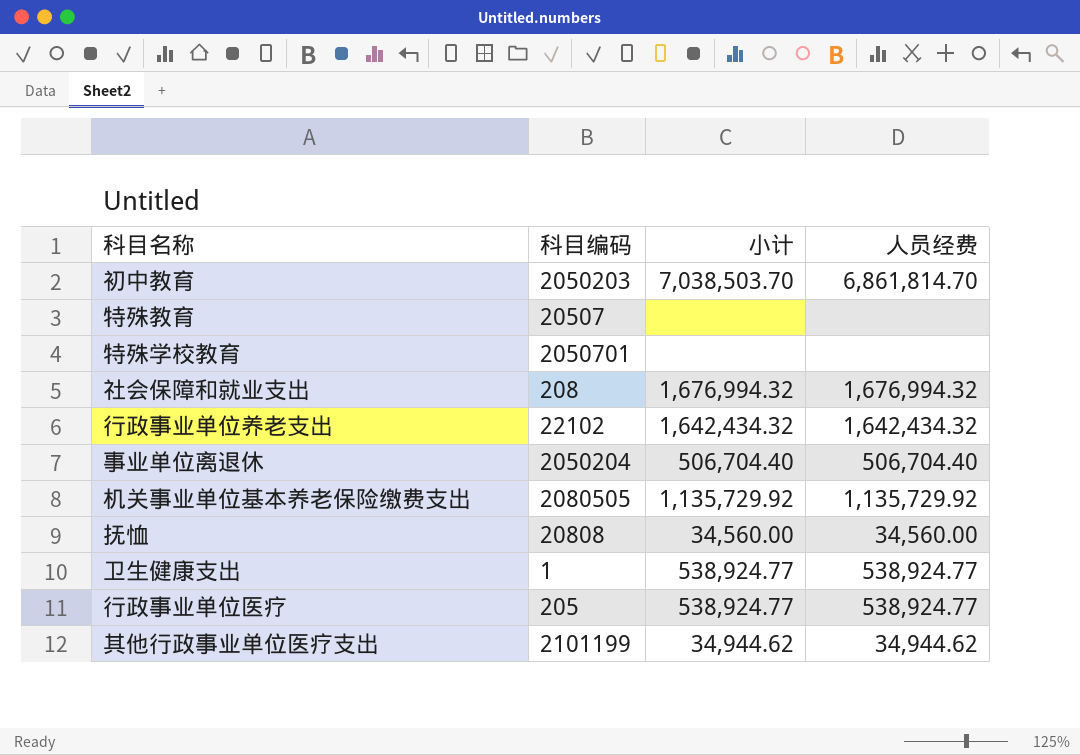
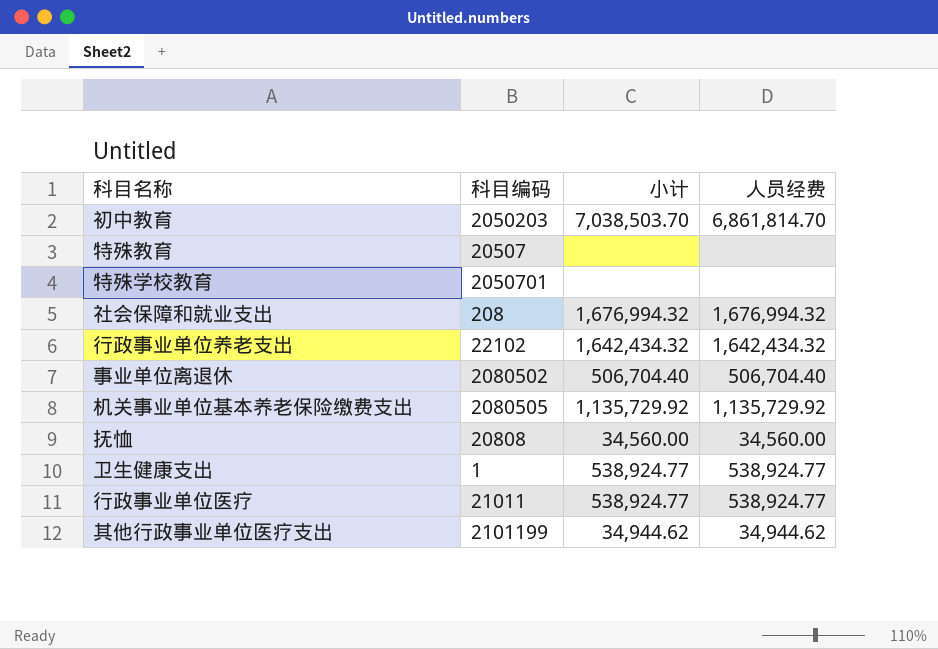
事业单位离退休 | 科目编码: 2050204 -> 2080502
行政事业单位医疗 | 科目编码: 205 -> 21011

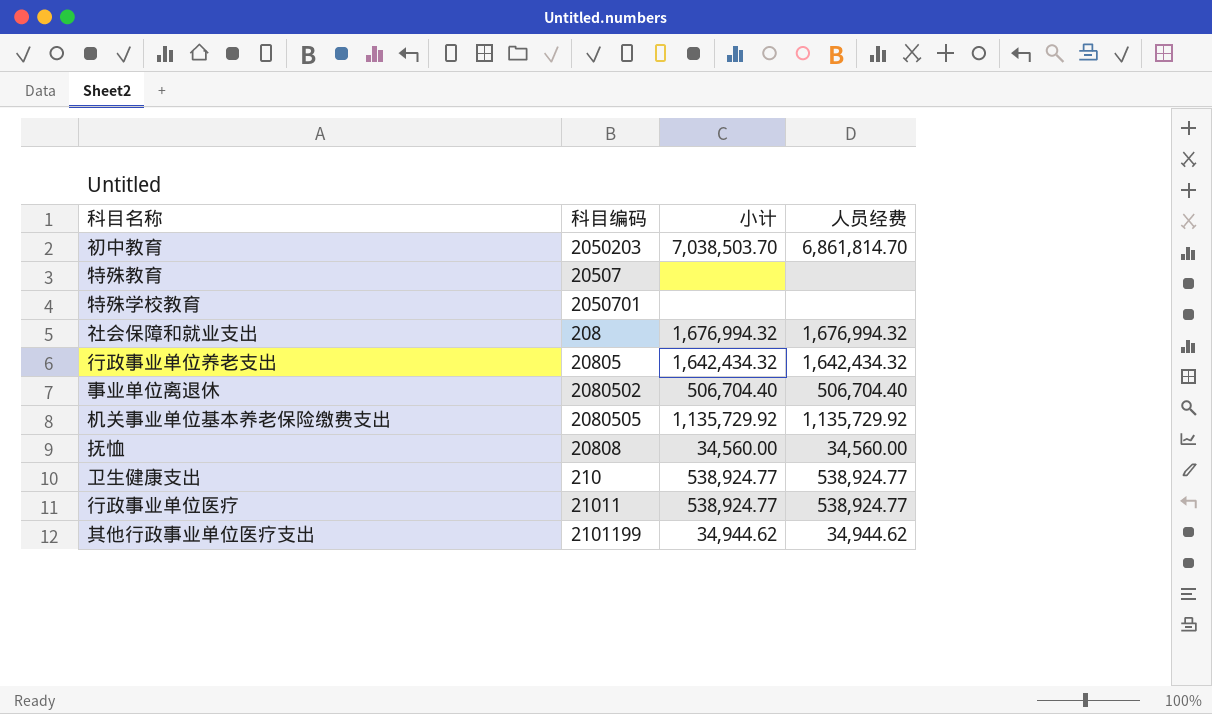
行政事业单位养老支出 | 科目编码: 22102 -> 20805
卫生健康支出 | 科目编码: 1 -> 210

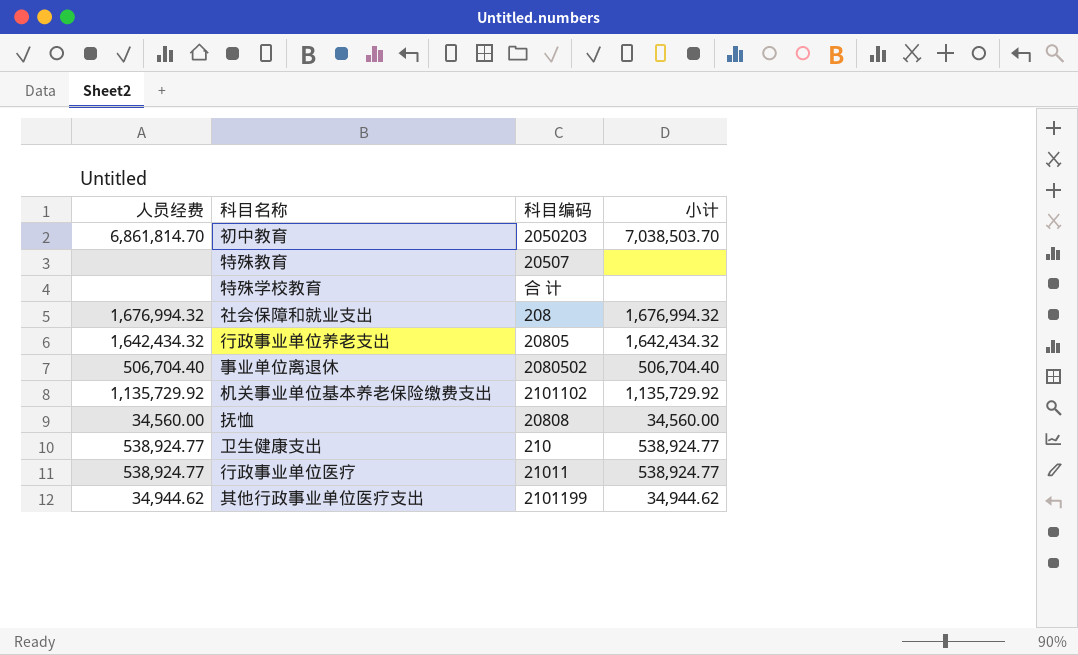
column 人员经费 | position: 4 -> 1
特殊学校教育 | 科目编码: 2050701 -> 合 计
机关事业单位基本养老保险缴费支出 | 科目编码: 2080505 -> 2101102

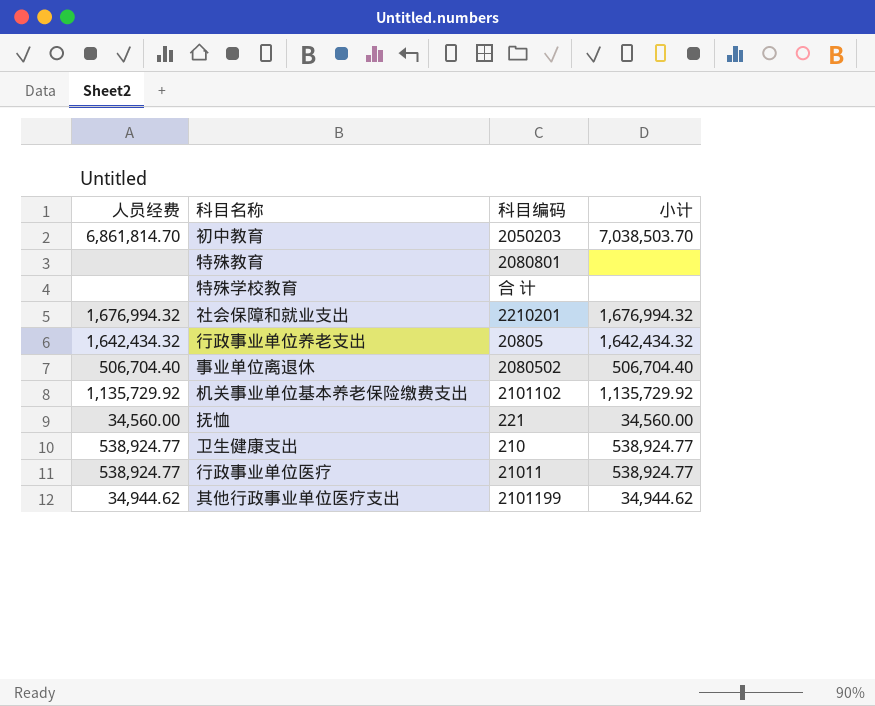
特殊教育 | 科目编码: 20507 -> 2080801
社会保障和就业支出 | 科目编码: 208 -> 2210201
抚恤 | 科目编码: 20808 -> 221

